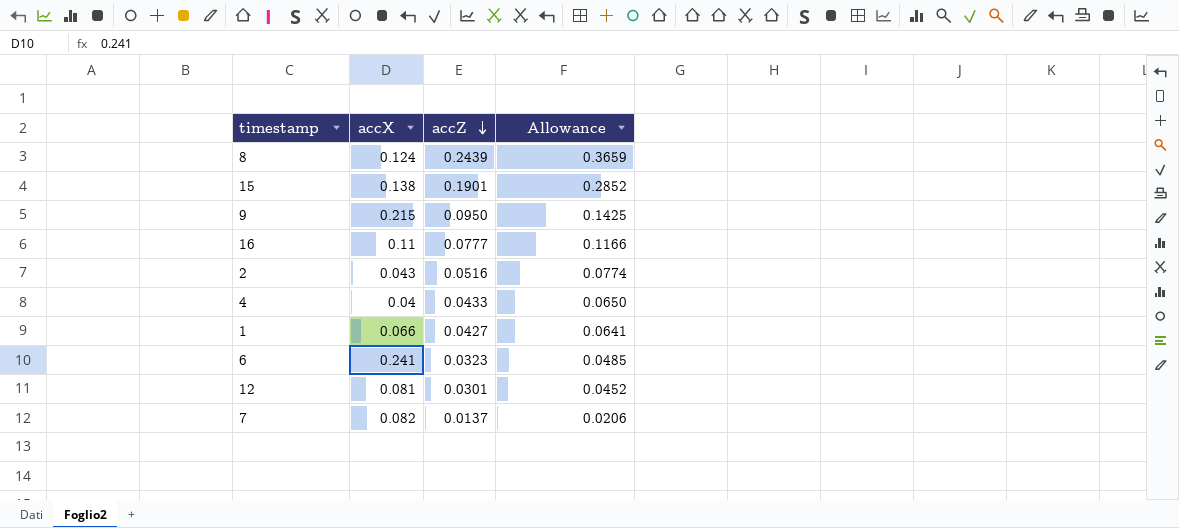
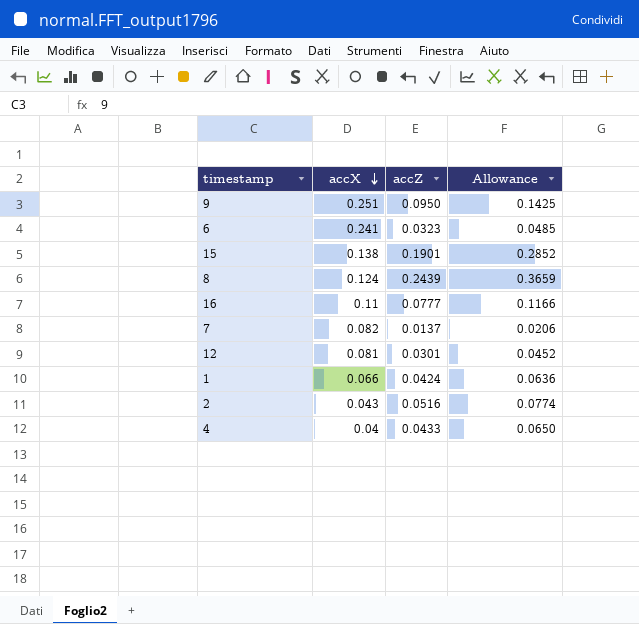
row order: accZ descending -> accX descending
9 | accX: 0.215 -> 0.251
1 | accZ: 0.0427 -> 0.0424
1 | Allowance: 0.0641 -> 0.0636

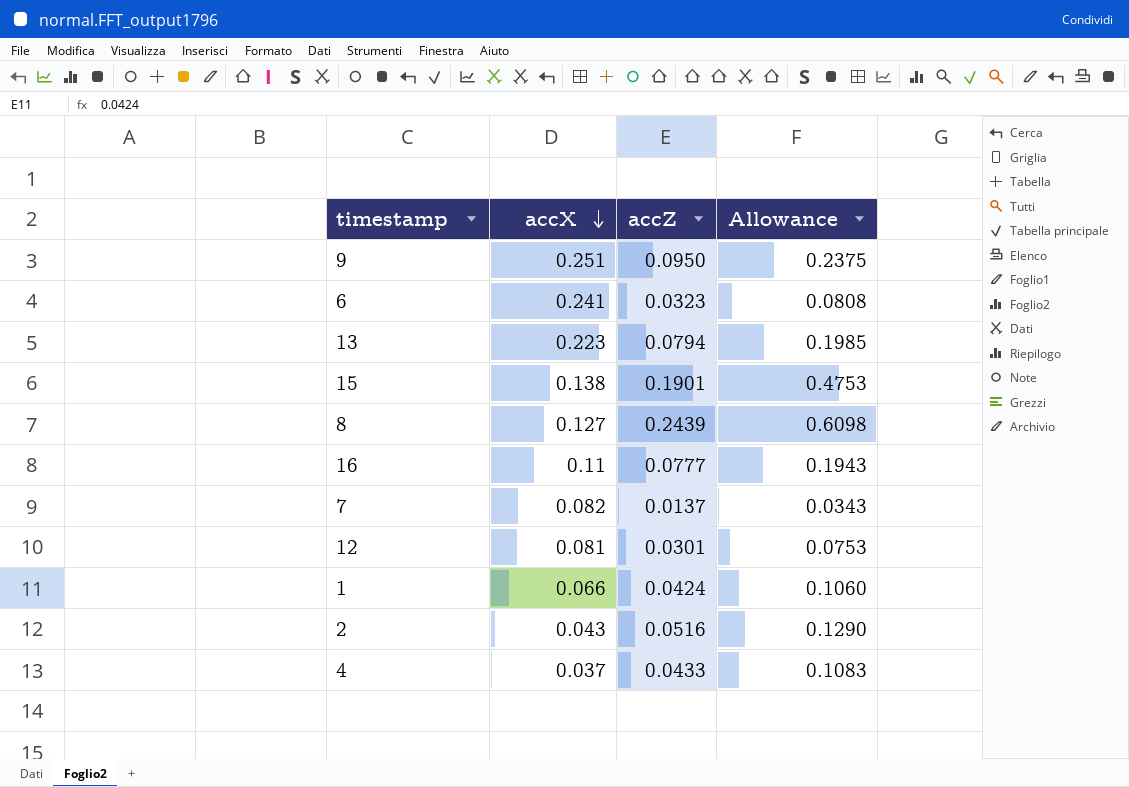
column Allowance | formula: [accZ] * 1.5 -> [accZ] * 2.5
row 13: none -> 0.223 | 0.0794 | 0.1985
8 | accX: 0.124 -> 0.127
4 | accX: 0.04 -> 0.037

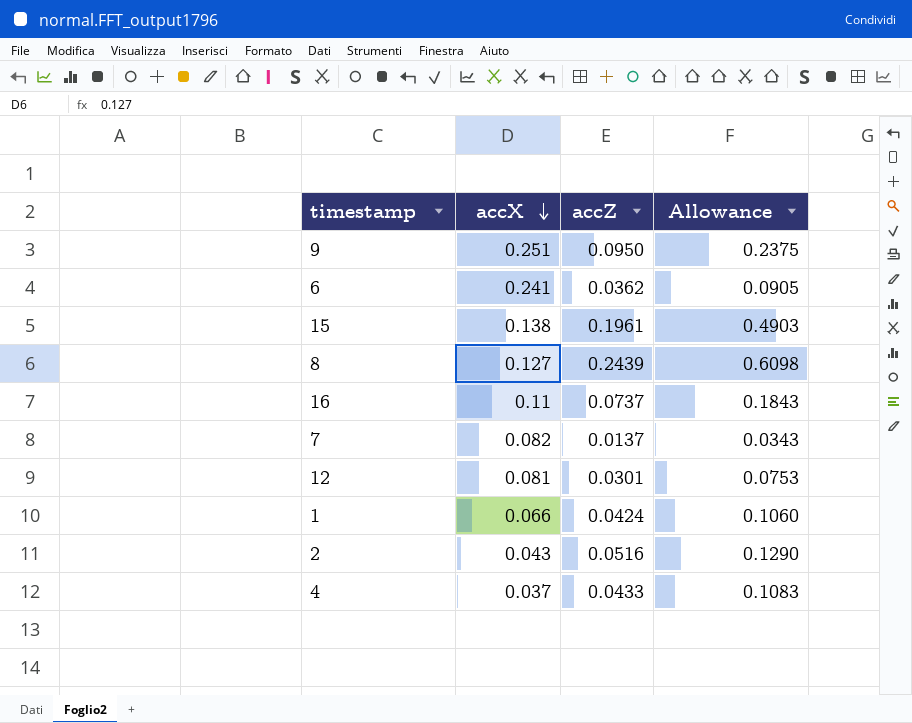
row 13: 0.223 | 0.0794 | 0.1985 -> none
6 | accZ: 0.0323 -> 0.0362
6 | Allowance: 0.0808 -> 0.0905
15 | accZ: 0.1901 -> 0.1961
15 | Allowance: 0.4753 -> 0.4903
16 | accZ: 0.0777 -> 0.0737
16 | Allowance: 0.1943 -> 0.1843

